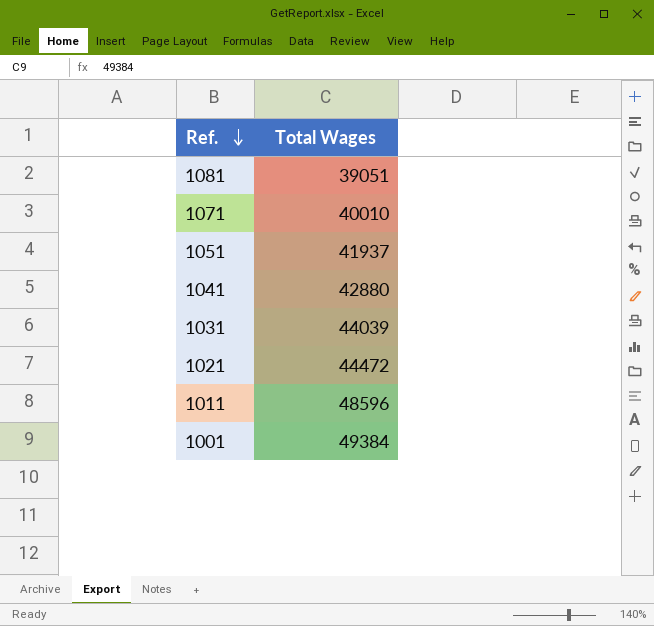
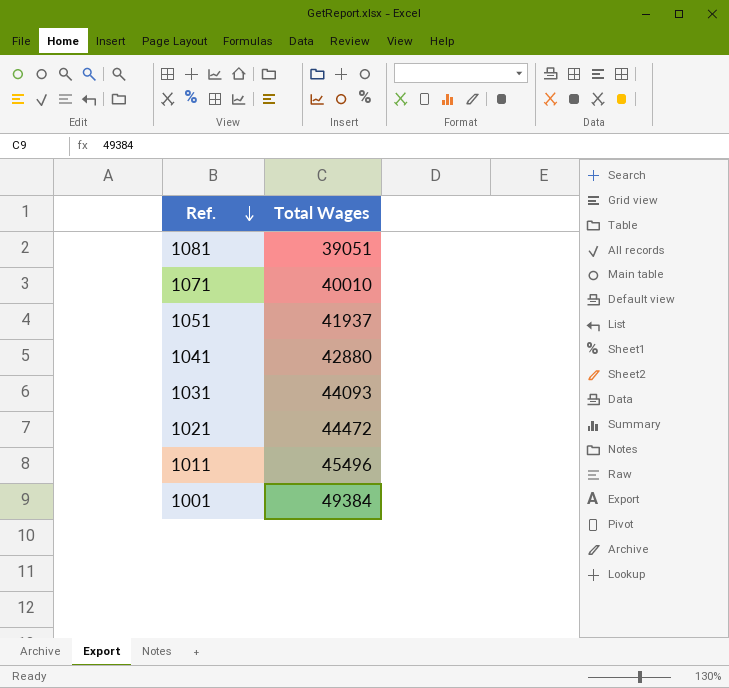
1031 | Total Wages: 44039 -> 44093
1011 | Total Wages: 48596 -> 45496

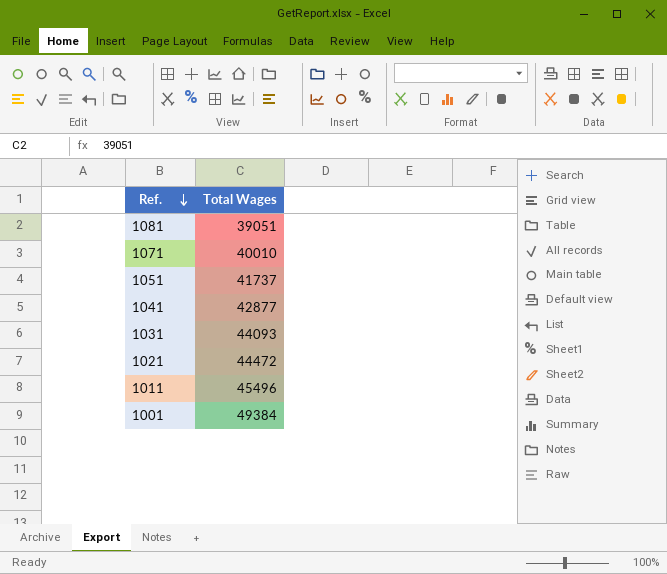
1051 | Total Wages: 41937 -> 41737
1041 | Total Wages: 42880 -> 42877

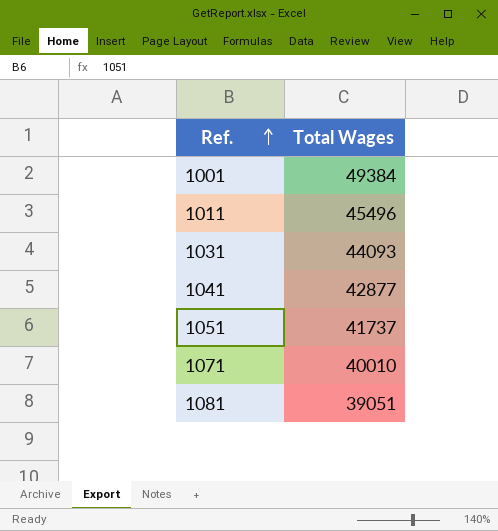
row order: Ref. descending -> Ref. ascending
row 1021: 44472 -> none

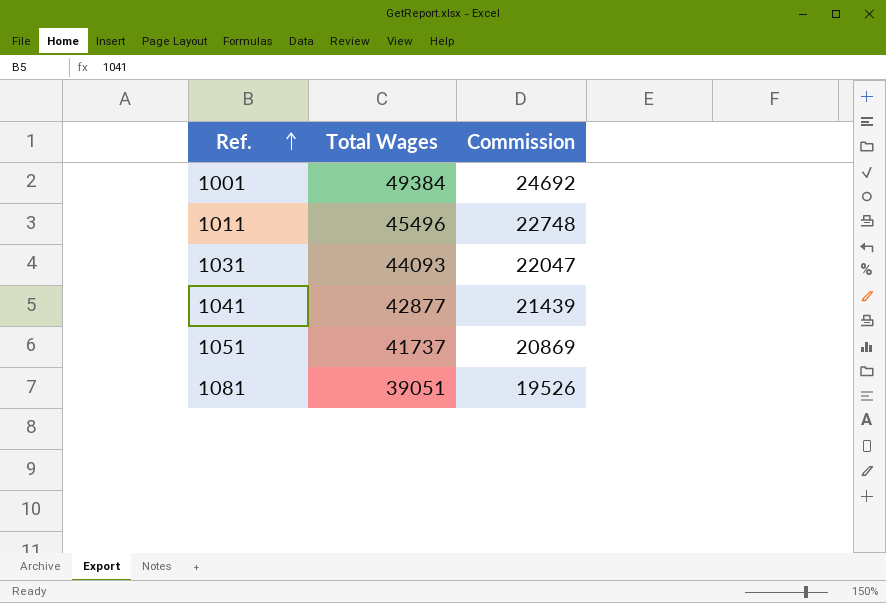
column Commission | formula: none -> [Total Wages] * 0.5
row 1071: 40010 -> none

